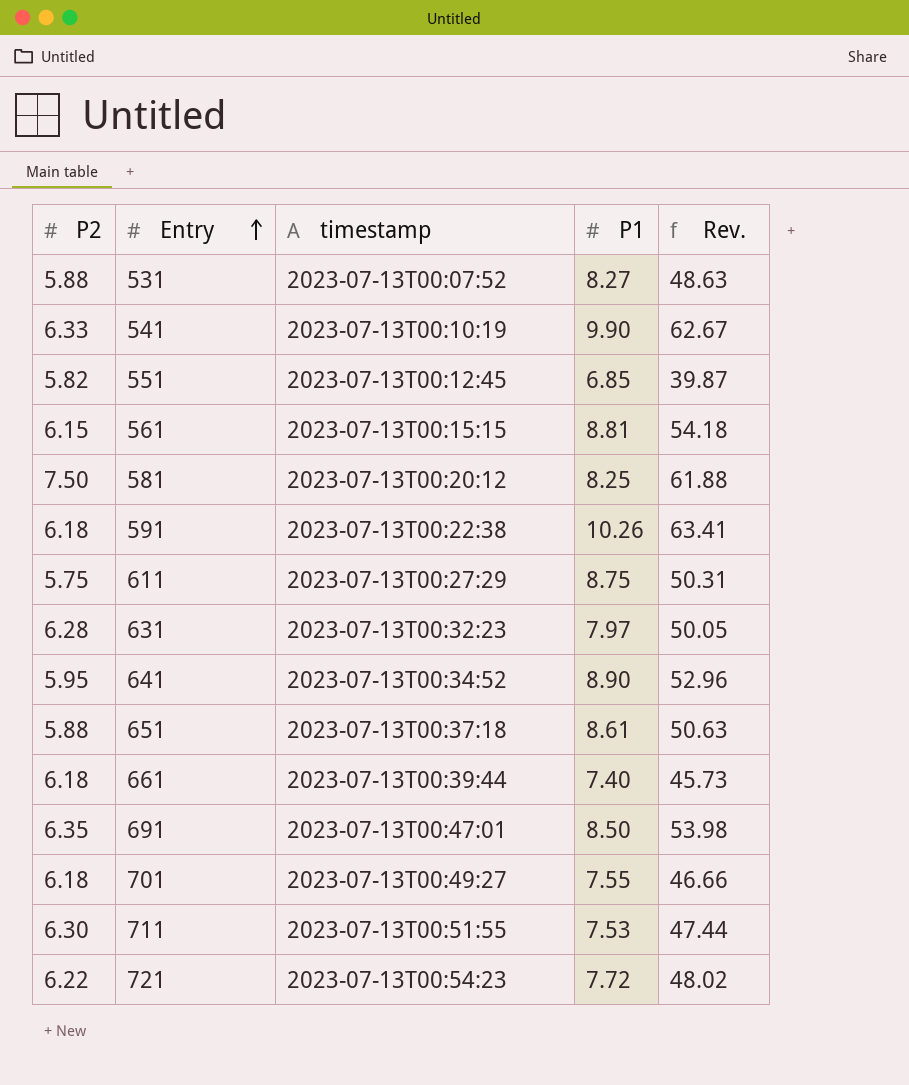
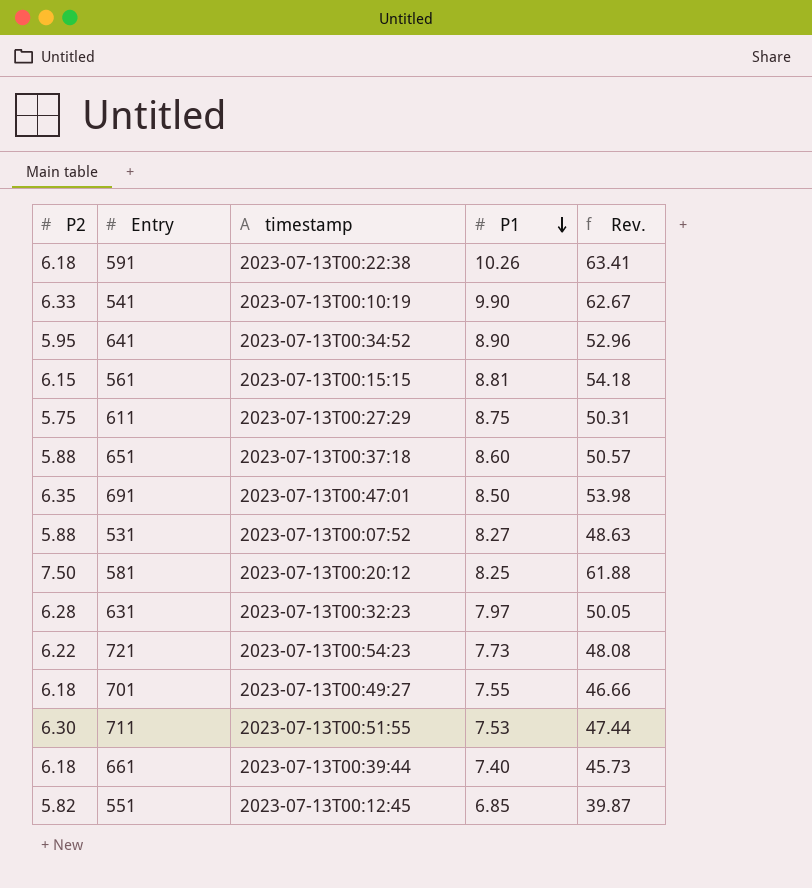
row order: Entry ascending -> P1 descending
651 | P1: 8.61 -> 8.60
651 | Rev.: 50.63 -> 50.57
721 | P1: 7.72 -> 7.73
721 | Rev.: 48.02 -> 48.08

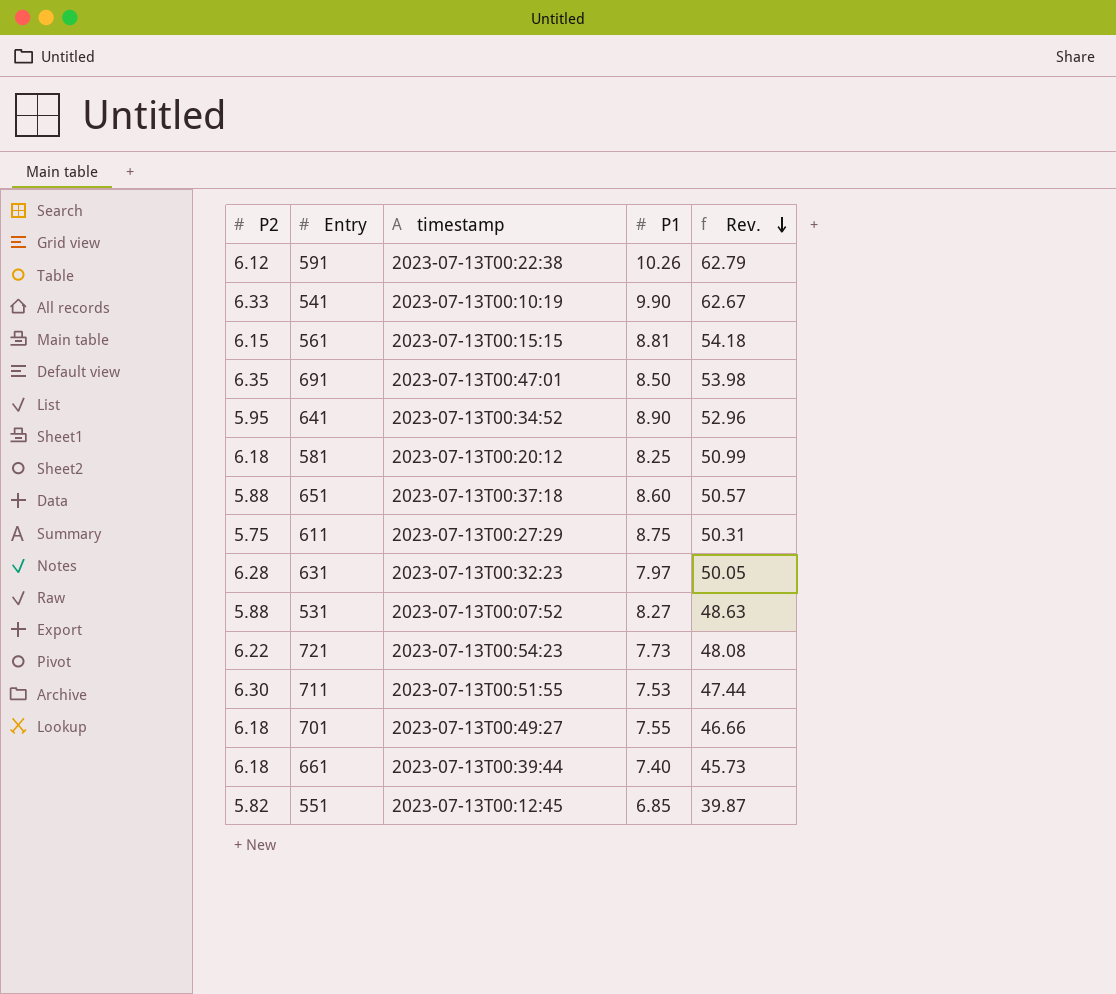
row order: P1 descending -> Rev. descending
591 | P2: 6.18 -> 6.12
591 | Rev.: 63.41 -> 62.79
581 | P2: 7.50 -> 6.18
581 | Rev.: 61.88 -> 50.99

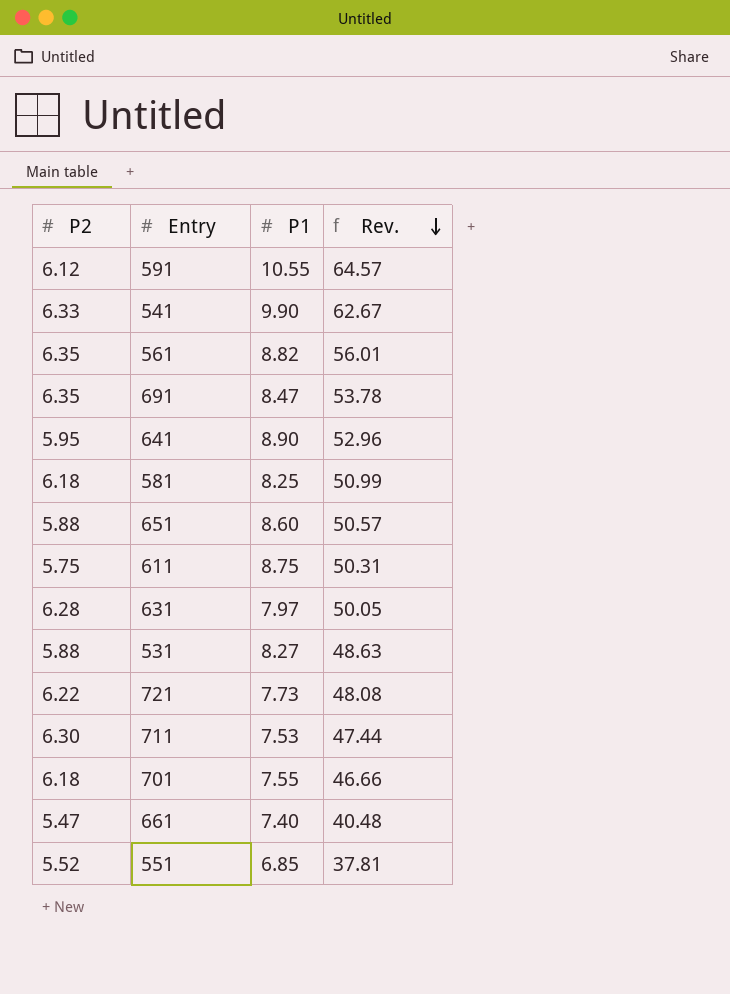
column timestamp | position: 3 -> none
591 | P1: 10.26 -> 10.55
591 | Rev.: 62.79 -> 64.57
561 | P2: 6.15 -> 6.35
561 | P1: 8.81 -> 8.82
561 | Rev.: 54.18 -> 56.01
691 | P1: 8.50 -> 8.47
691 | Rev.: 53.98 -> 53.78
661 | P2: 6.18 -> 5.47
661 | Rev.: 45.73 -> 40.48
551 | P2: 5.82 -> 5.52
551 | Rev.: 39.87 -> 37.81

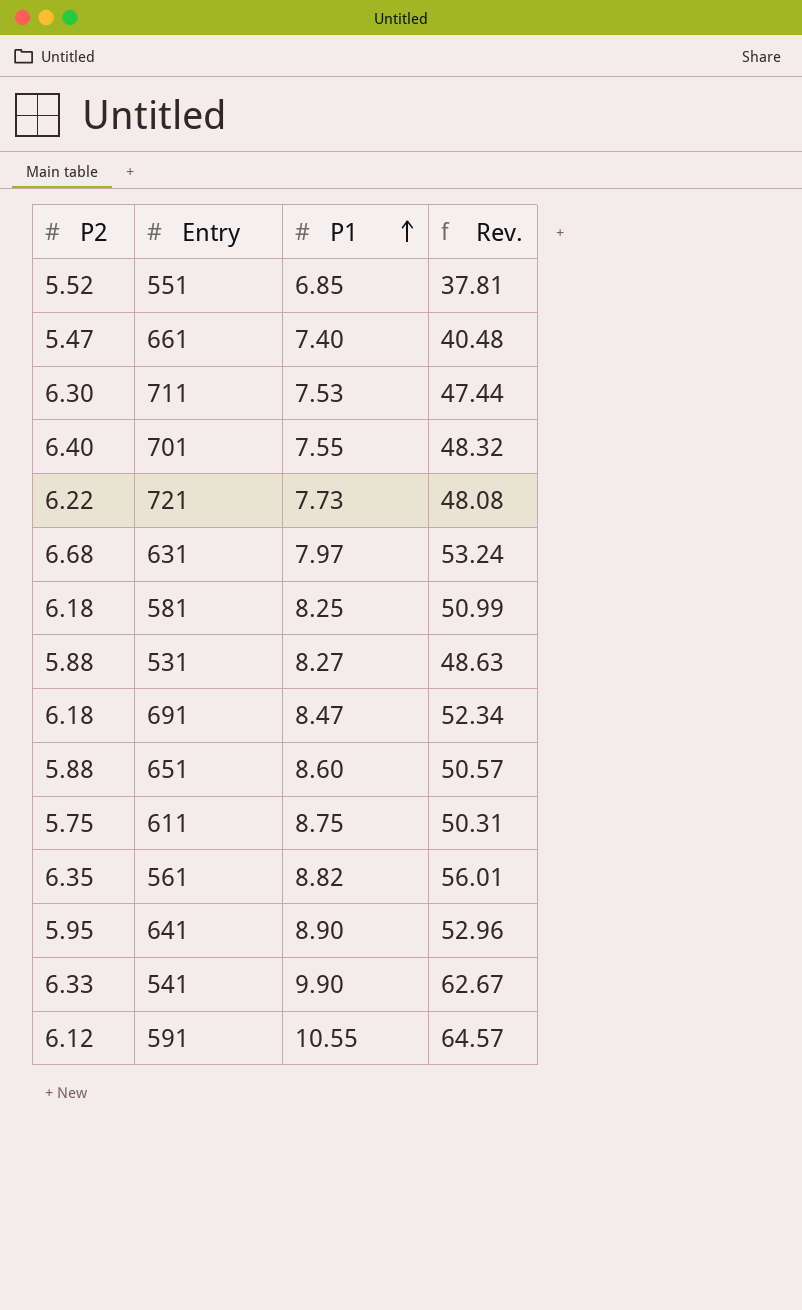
row order: Rev. descending -> P1 ascending
701 | P2: 6.18 -> 6.40
701 | Rev.: 46.66 -> 48.32
631 | P2: 6.28 -> 6.68
631 | Rev.: 50.05 -> 53.24
691 | P2: 6.35 -> 6.18
691 | Rev.: 53.78 -> 52.34

